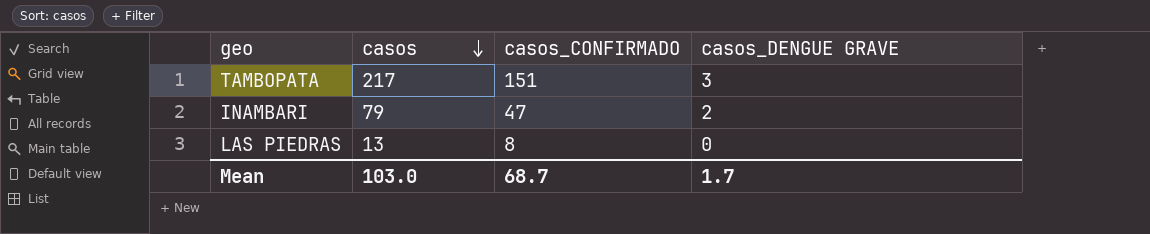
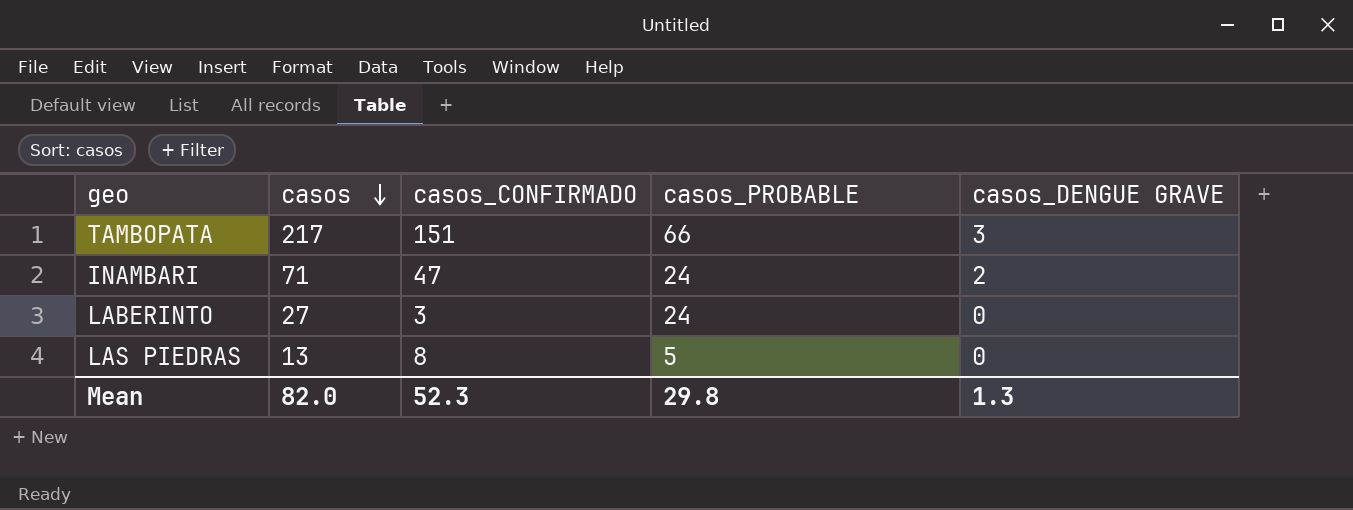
column casos_PROBABLE | formula: none -> [casos] - [casos_CONFIRMADO]
INAMBARI | casos: 79 -> 71
row LABERINTO: none -> 27 | 3 | 24 | 0
Mean | casos: 103.0 -> 82.0
Mean | casos_CONFIRMADO: 68.7 -> 52.3
Mean | casos_DENGUE GRAVE: 1.7 -> 1.3

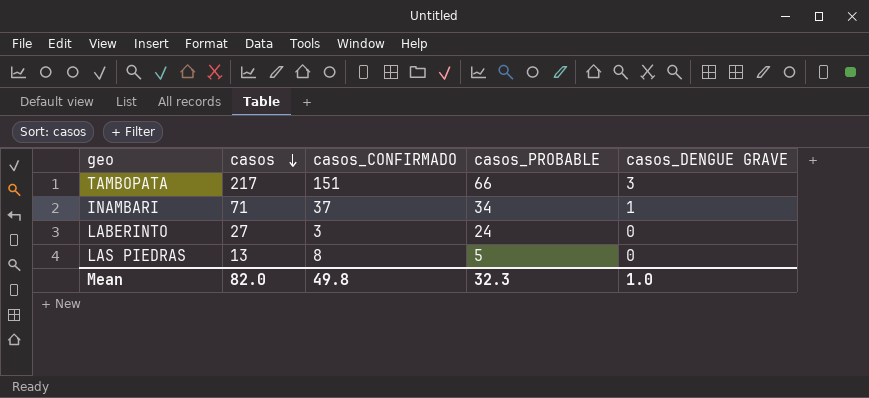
INAMBARI | casos_CONFIRMADO: 47 -> 37
INAMBARI | casos_PROBABLE: 24 -> 34
INAMBARI | casos_DENGUE GRAVE: 2 -> 1
Mean | casos_CONFIRMADO: 52.3 -> 49.8
Mean | casos_PROBABLE: 29.8 -> 32.3
Mean | casos_DENGUE GRAVE: 1.3 -> 1.0

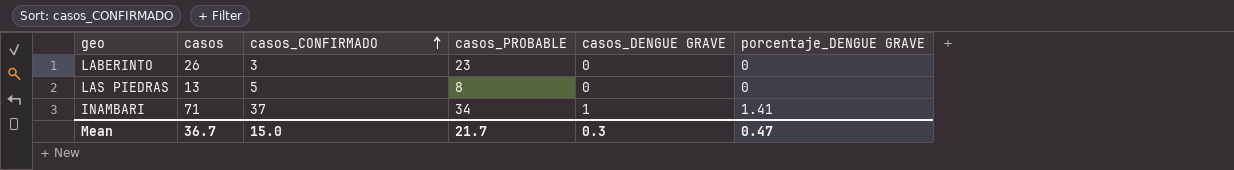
row order: casos descending -> casos_CONFIRMADO ascending
column porcentaje_DENGUE GRAVE | position: none -> 6
row TAMBOPATA: 217 | 151 | 66 | 3 -> none
LABERINTO | casos: 27 -> 26
LABERINTO | casos_PROBABLE: 24 -> 23
LAS PIEDRAS | casos_CONFIRMADO: 8 -> 5
LAS PIEDRAS | casos_PROBABLE: 5 -> 8
Mean | casos: 82.0 -> 36.7
Mean | casos_CONFIRMADO: 49.8 -> 15.0
Mean | casos_PROBABLE: 32.3 -> 21.7
Mean | casos_DENGUE GRAVE: 1.0 -> 0.3

